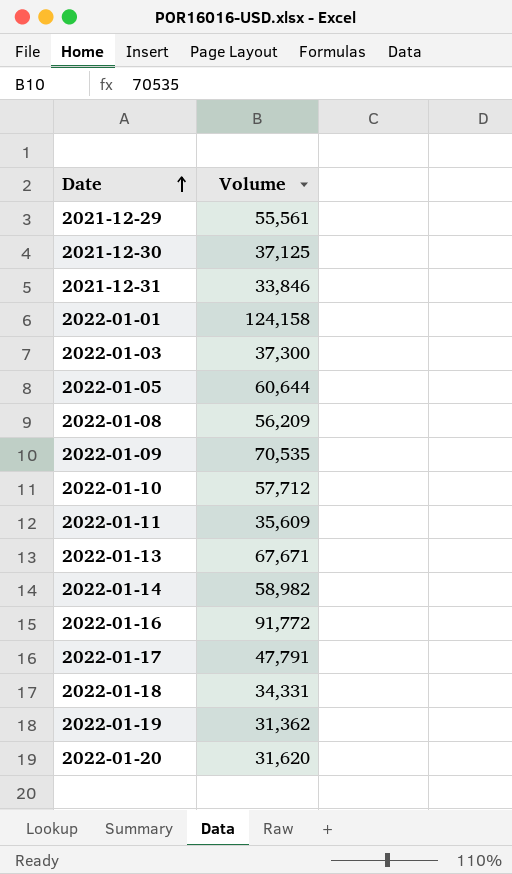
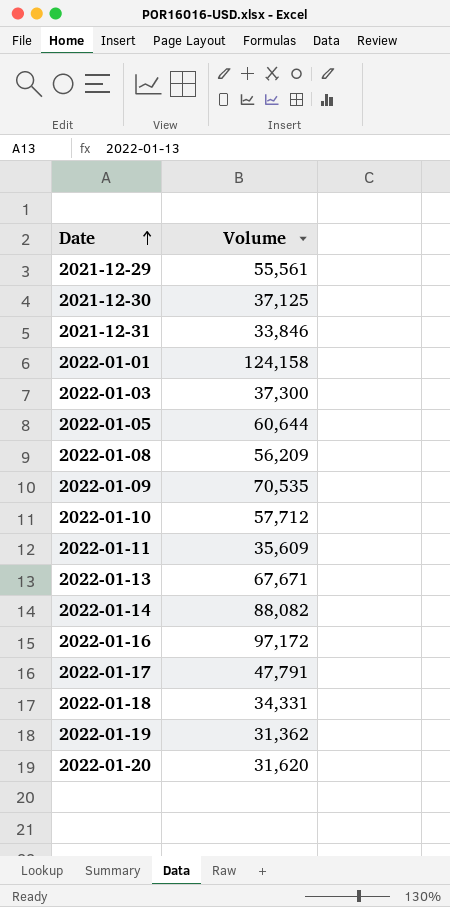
2022-01-14 | Volume: 58,982 -> 88,082
2022-01-16 | Volume: 91,772 -> 97,172

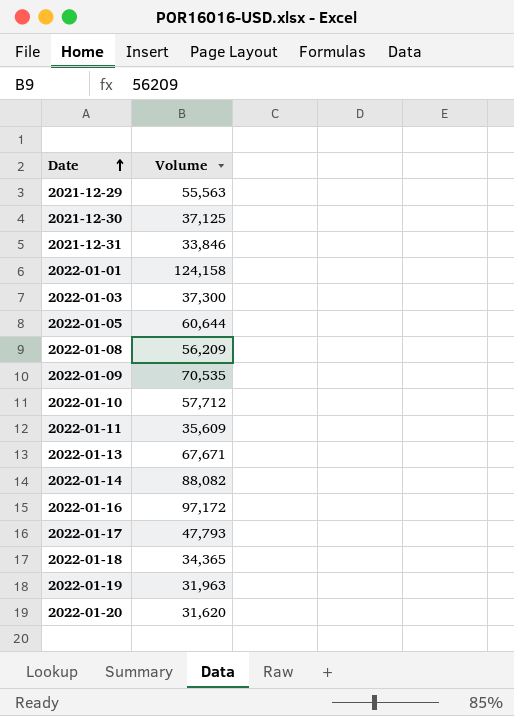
2021-12-29 | Volume: 55,561 -> 55,563
2022-01-17 | Volume: 47,791 -> 47,793
2022-01-18 | Volume: 34,331 -> 34,365
2022-01-19 | Volume: 31,362 -> 31,963

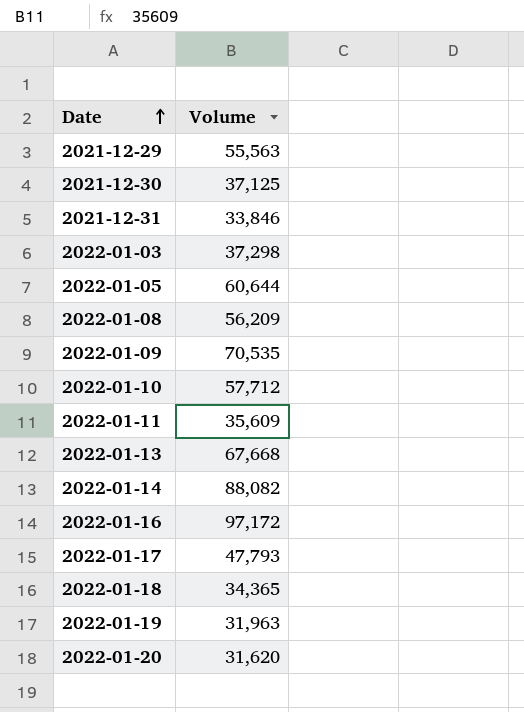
row 2022-01-01: 124,158 -> none
2022-01-03 | Volume: 37,300 -> 37,298
2022-01-13 | Volume: 67,671 -> 67,668

